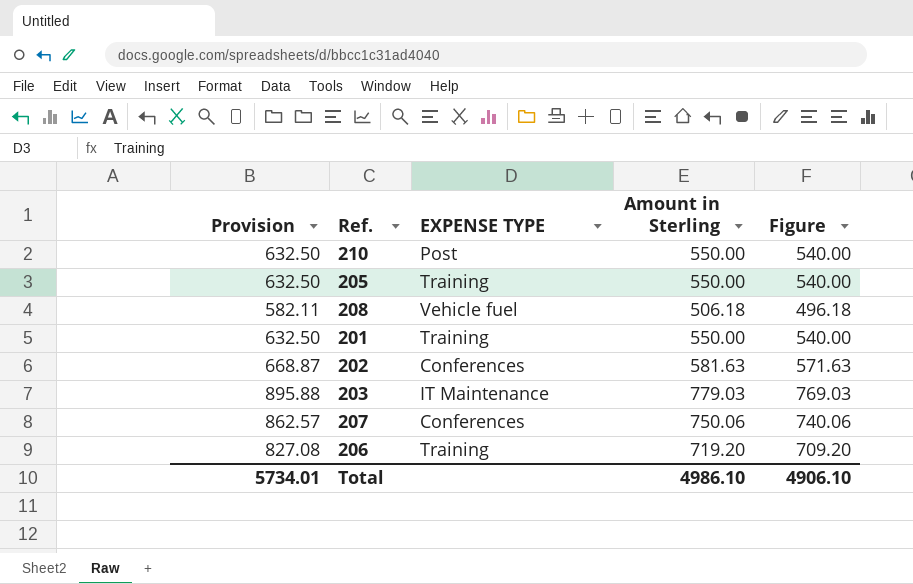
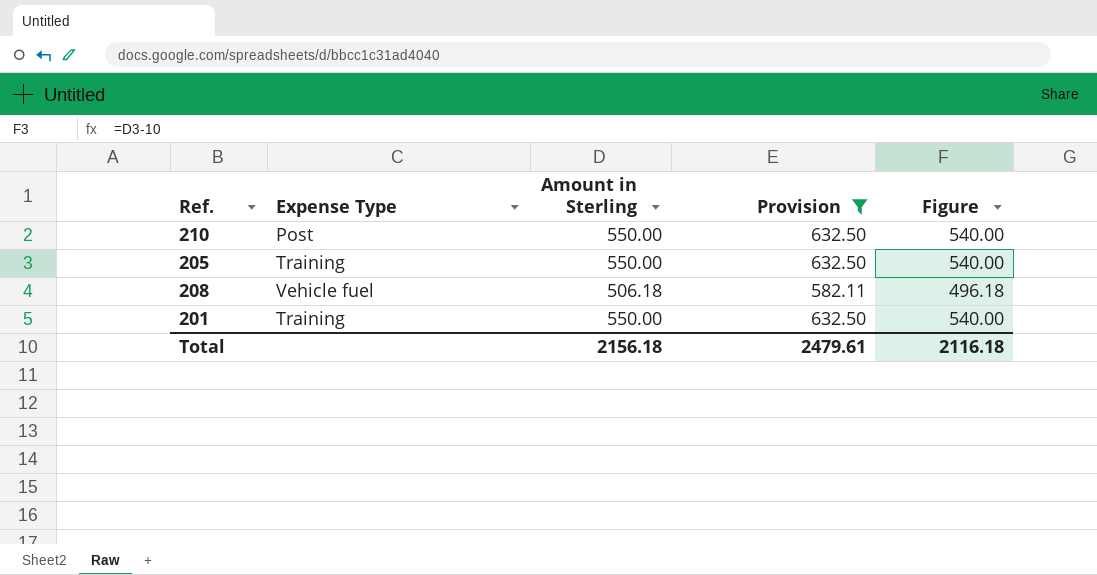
filter: none -> Provision <= 632.50
column name: EXPENSE TYPE -> Expense Type
column Provision | position: 1 -> 4
Total | Amount in Sterling: 4986.10 -> 2156.18
Total | Provision: 5734.01 -> 2479.61
Total | Figure: 4906.10 -> 2116.18

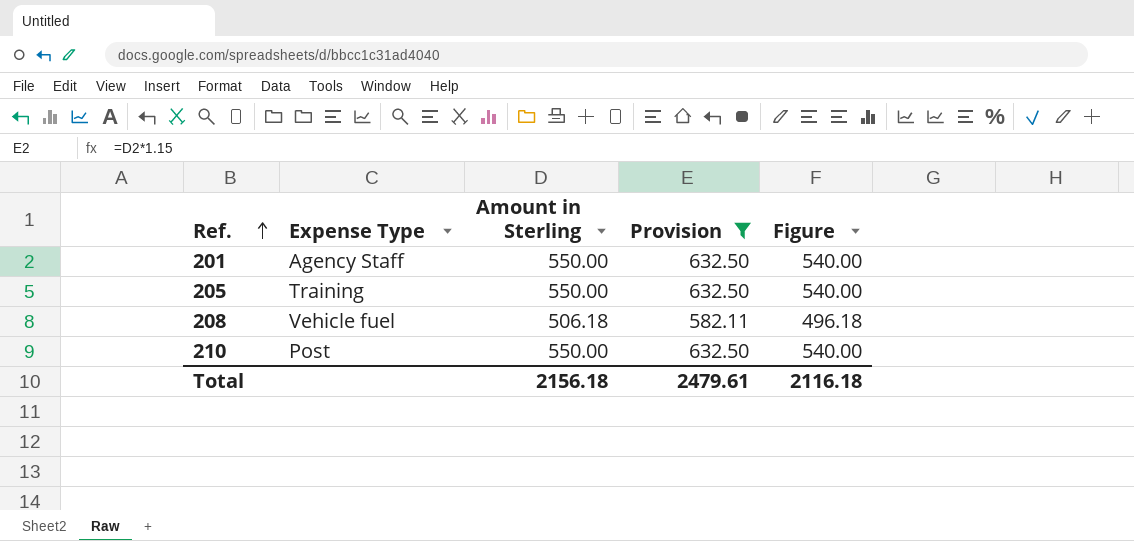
row order: none -> Ref. ascending
201 | Expense Type: Training -> Agency Staff

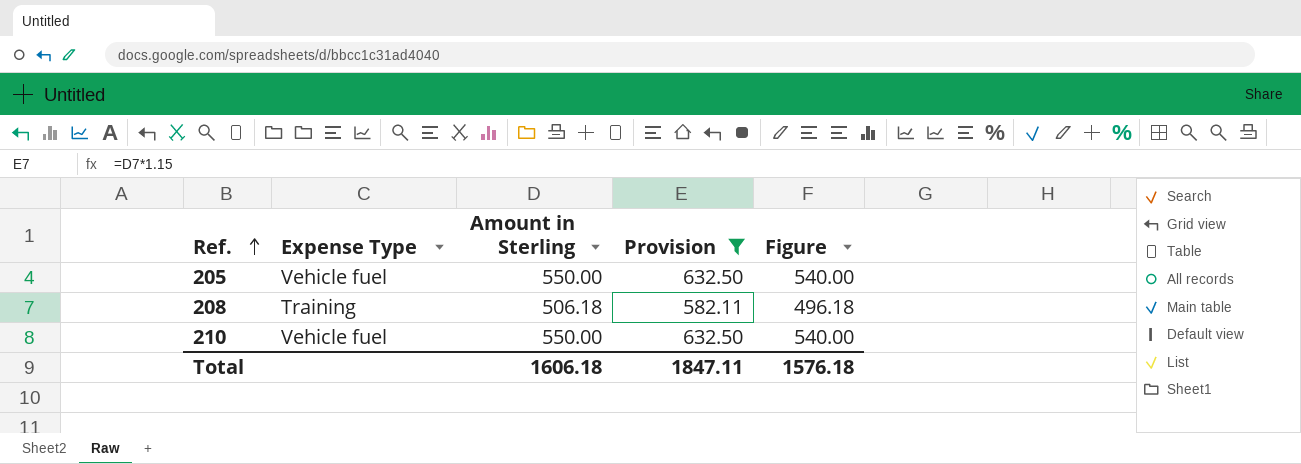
row 201: Agency Staff | 550.00 | 632.50 | 540.00 -> none
205 | Expense Type: Training -> Vehicle fuel
208 | Expense Type: Vehicle fuel -> Training
210 | Expense Type: Post -> Vehicle fuel
Total | Amount in Sterling: 2156.18 -> 1606.18
Total | Provision: 2479.61 -> 1847.11
Total | Figure: 2116.18 -> 1576.18

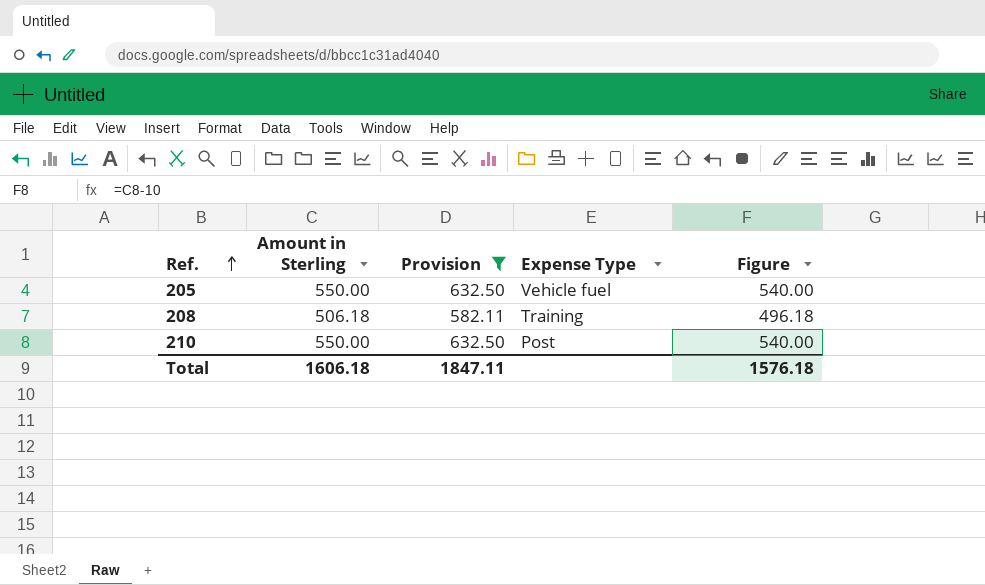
column Expense Type | position: 2 -> 4
210 | Expense Type: Vehicle fuel -> Post

